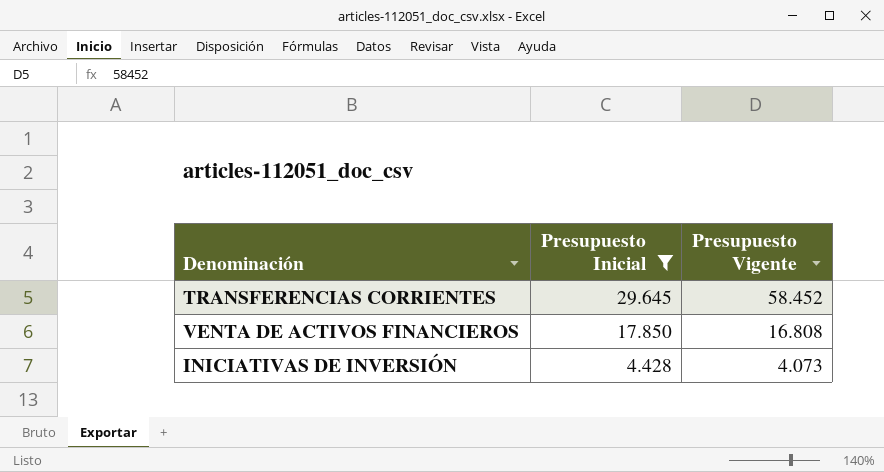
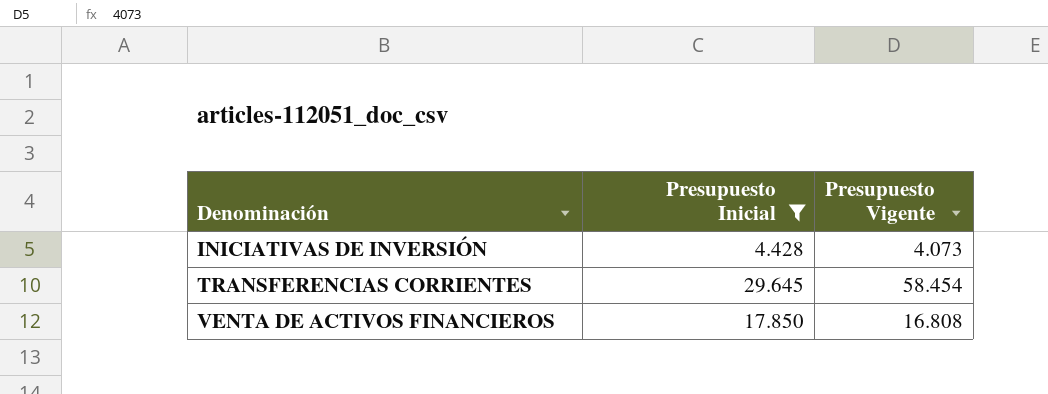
row order: Presupuesto Inicial descending -> Denominación ascending
TRANSFERENCIAS CORRIENTES | Presupuesto Vigente: 58.452 -> 58.454

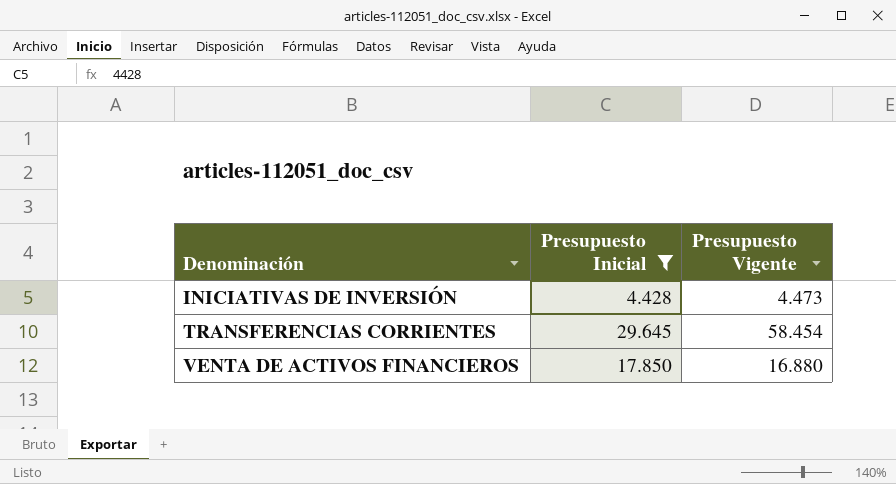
INICIATIVAS DE INVERSIÓN | Presupuesto Vigente: 4.073 -> 4.473
VENTA DE ACTIVOS FINANCIEROS | Presupuesto Vigente: 16.808 -> 16.880

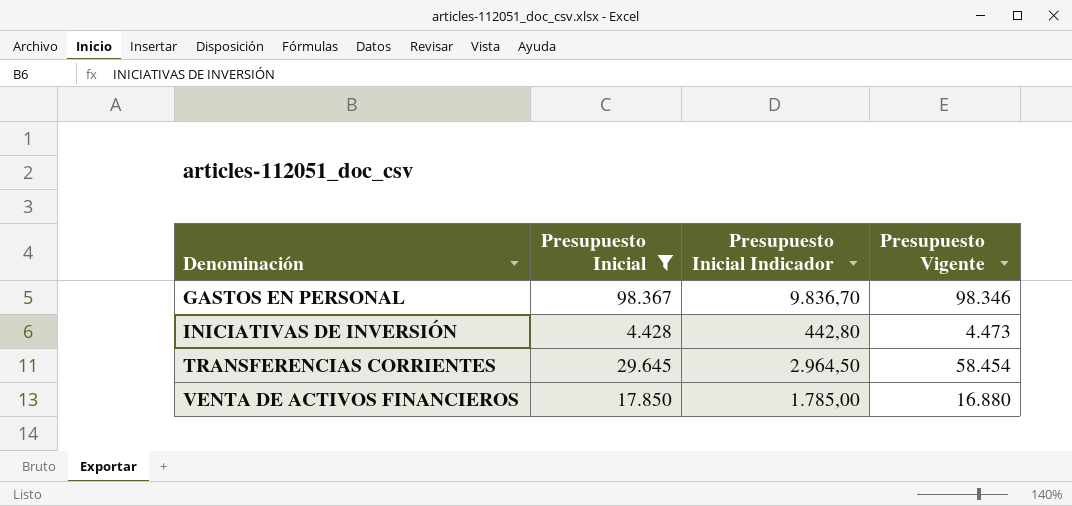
column Presupuesto Inicial Indicador | formula: none -> [Presupuesto Inicial] * 0,1
row GASTOS EN PERSONAL: none -> 98.367 | 9.836,70 | 98.346

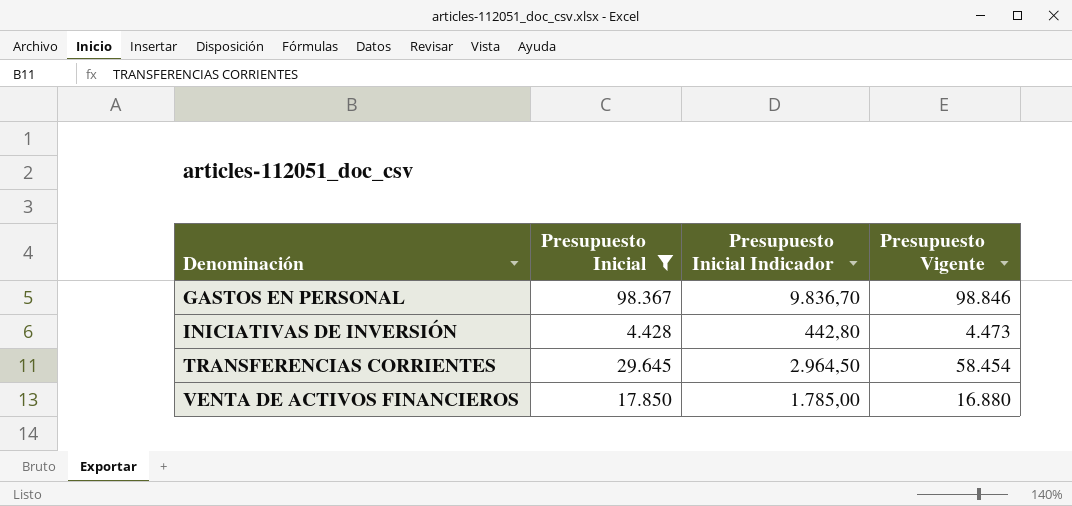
GASTOS EN PERSONAL | Presupuesto Vigente: 98.346 -> 98.846

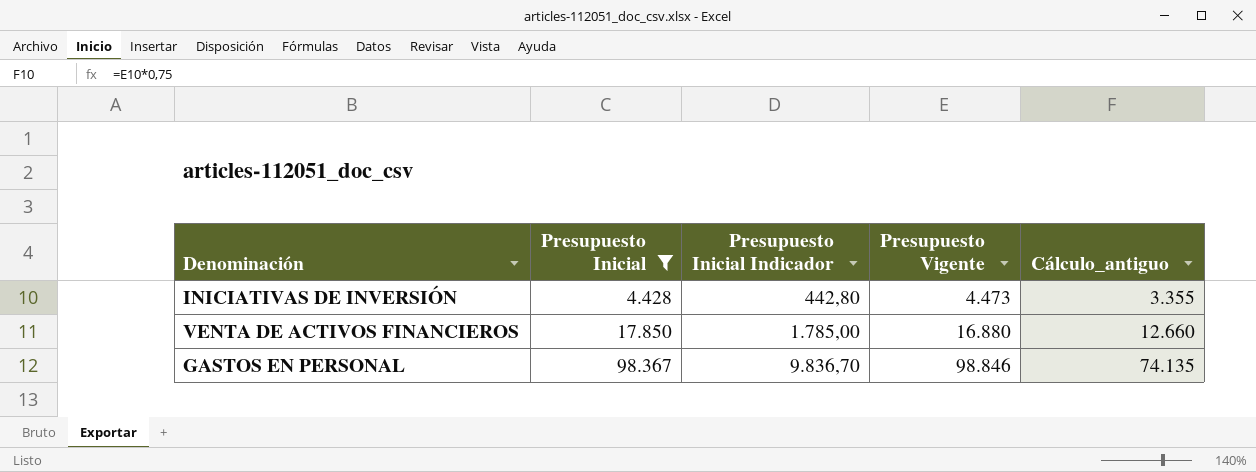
row order: Denominación ascending -> Presupuesto Inicial ascending
column Cálculo_antiguo | formula: none -> [Presupuesto Vigente] * 0,75
row TRANSFERENCIAS CORRIENTES: 29.645 | 2.964,50 | 58.454 -> none

